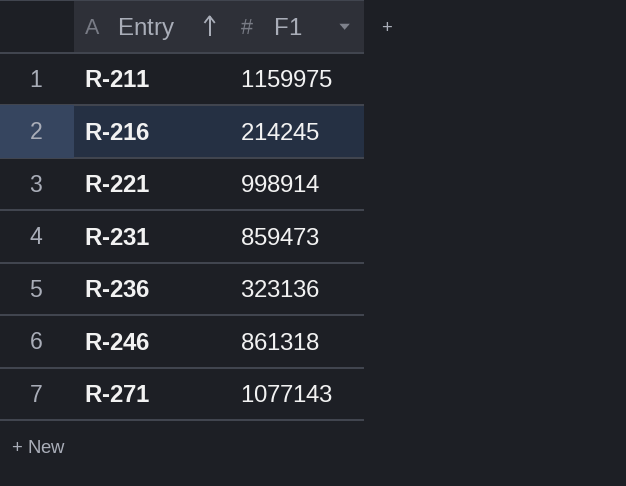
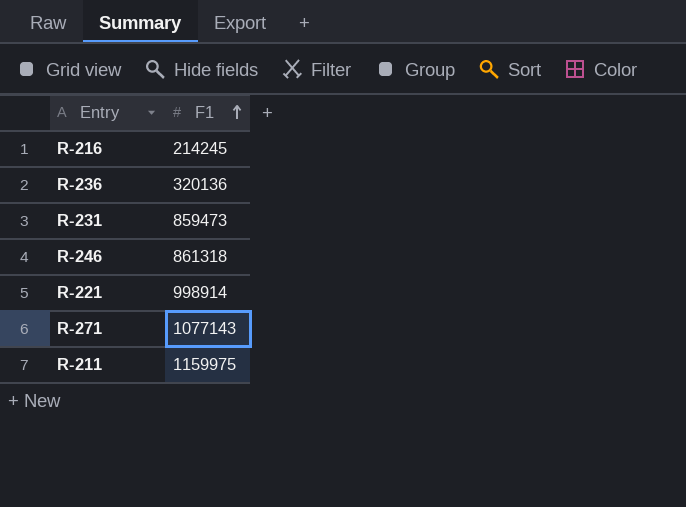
row order: Entry ascending -> F1 ascending
R-236 | F1: 323136 -> 320136

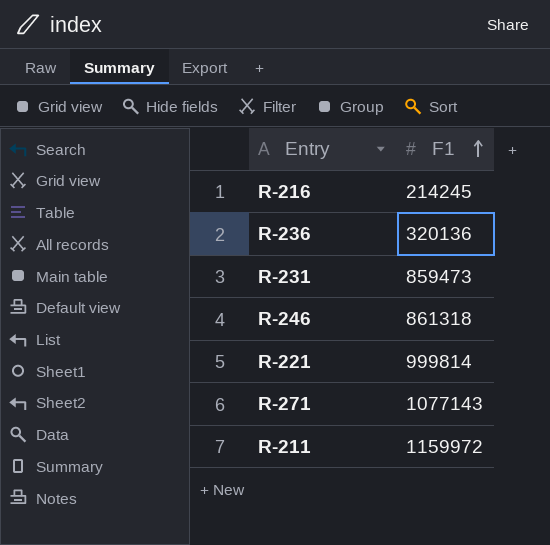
R-221 | F1: 998914 -> 999814
R-211 | F1: 1159975 -> 1159972

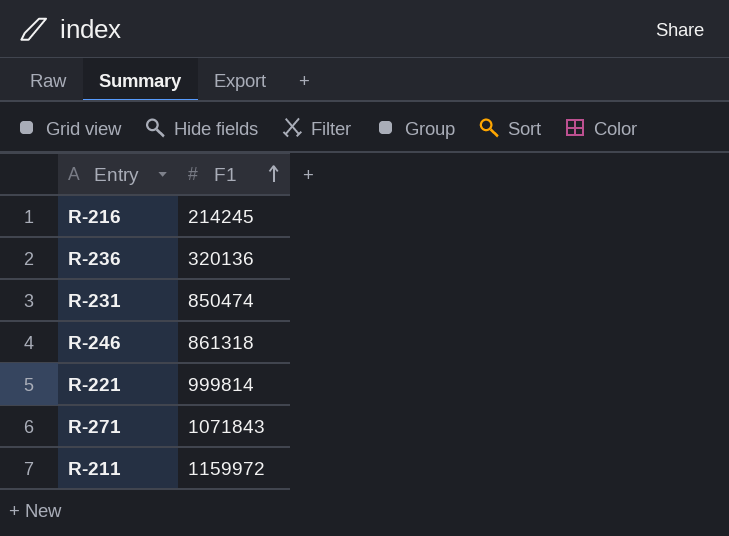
R-231 | F1: 859473 -> 850474
R-271 | F1: 1077143 -> 1071843

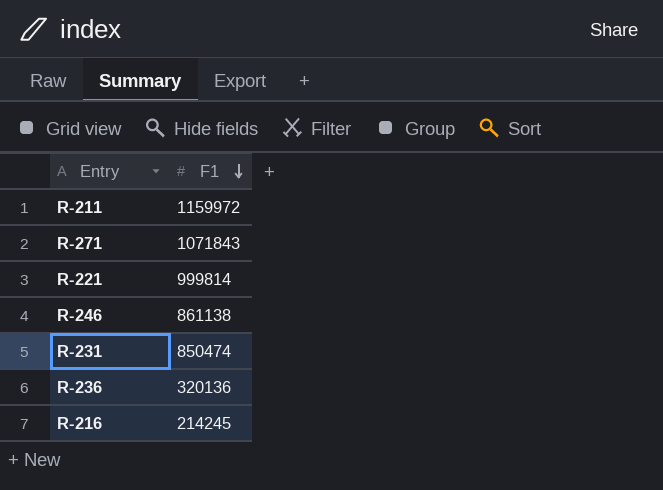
row order: F1 ascending -> F1 descending
R-246 | F1: 861318 -> 861138

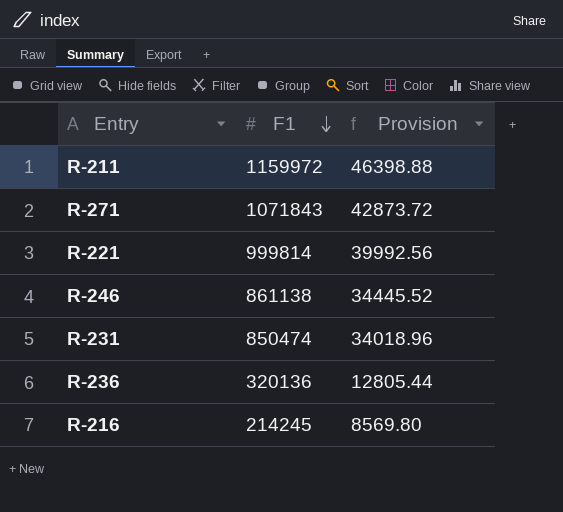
column Provision | formula: none -> [F1] * 0.04

